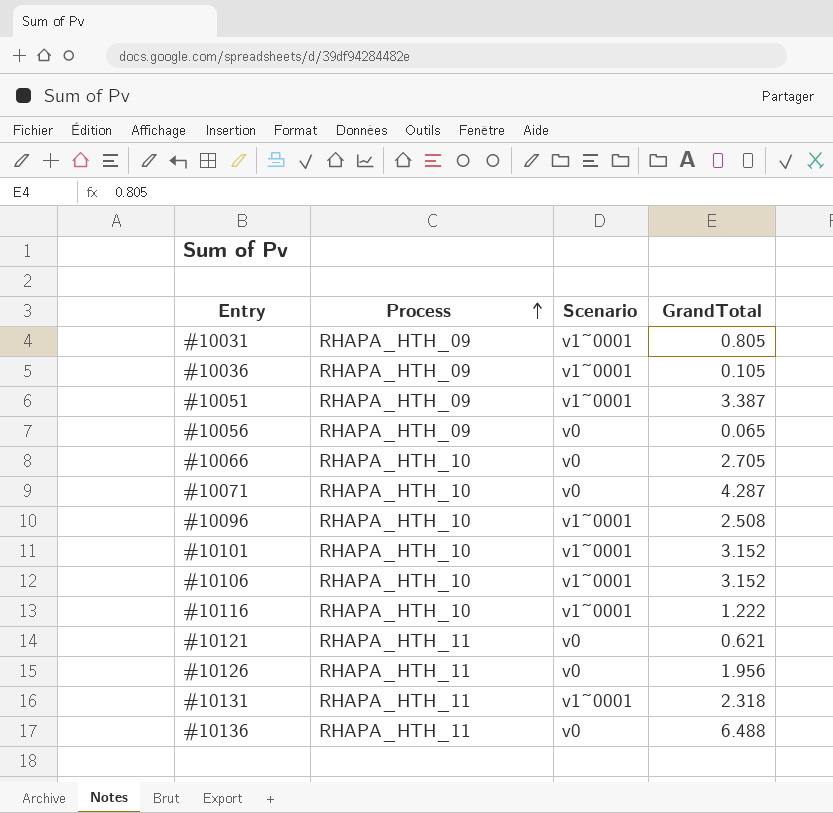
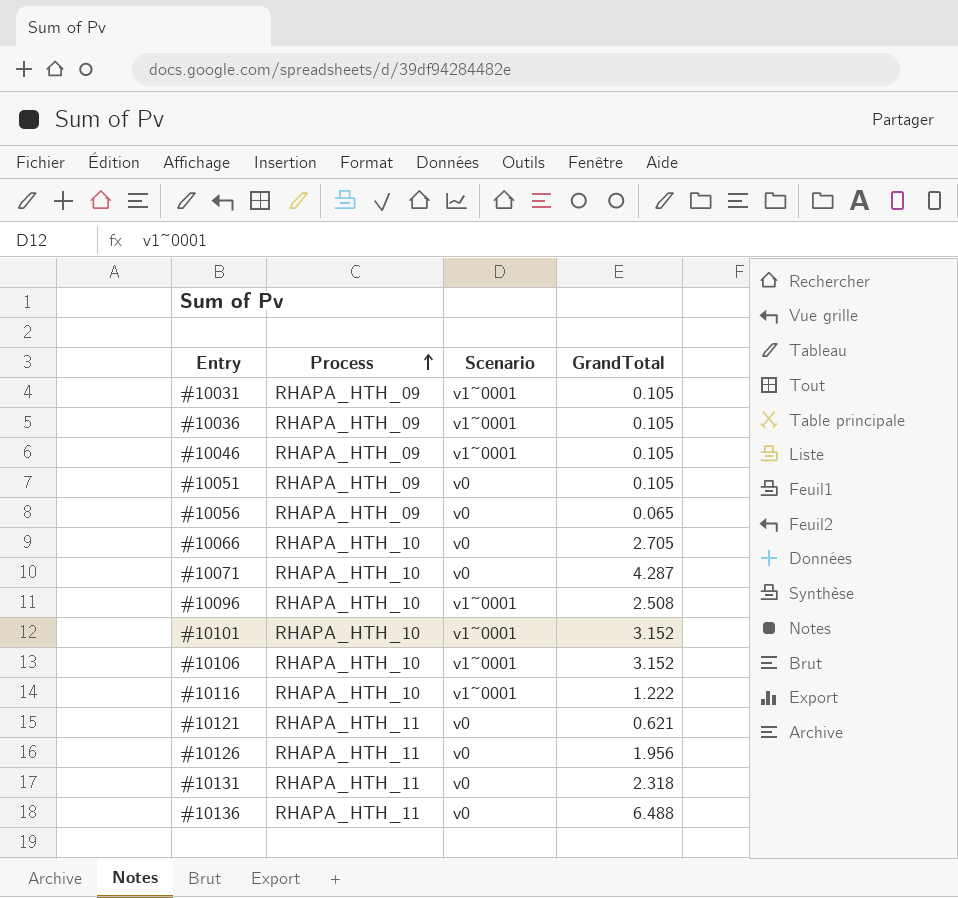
#10031 | GrandTotal: 0.805 -> 0.105
row #10046: none -> RHAPA_HTH_09 | v1~0001 | 0.105
#10051 | Scenario: v1~0001 -> v0
#10051 | GrandTotal: 3.387 -> 0.105
#10131 | Scenario: v1~0001 -> v0

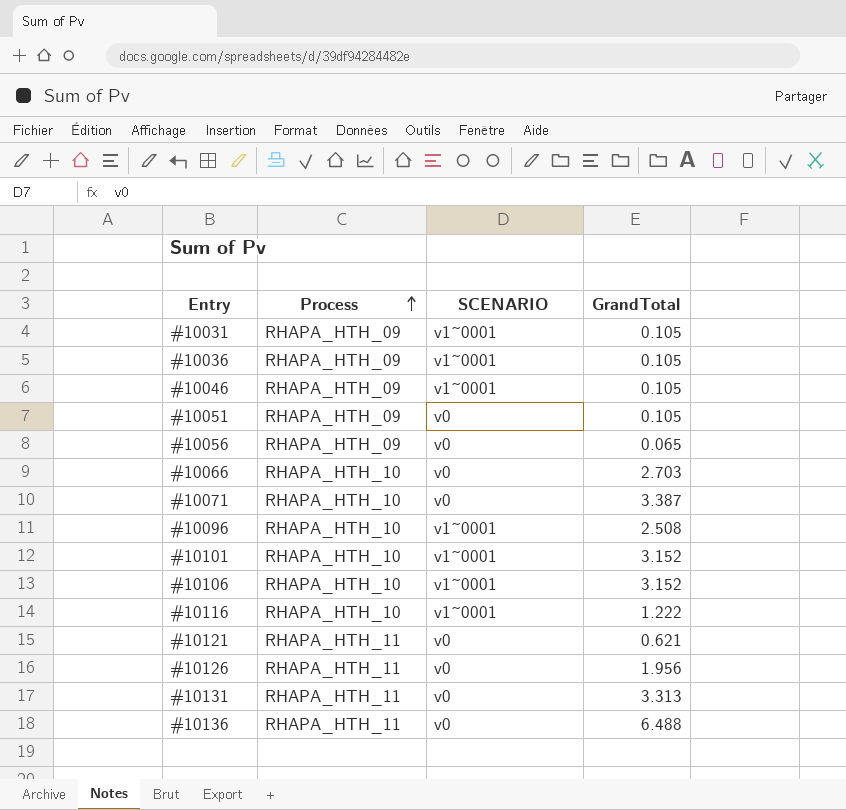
column name: Scenario -> SCENARIO
#10066 | GrandTotal: 2.705 -> 2.703
#10071 | GrandTotal: 4.287 -> 3.387
#10131 | GrandTotal: 2.318 -> 3.313

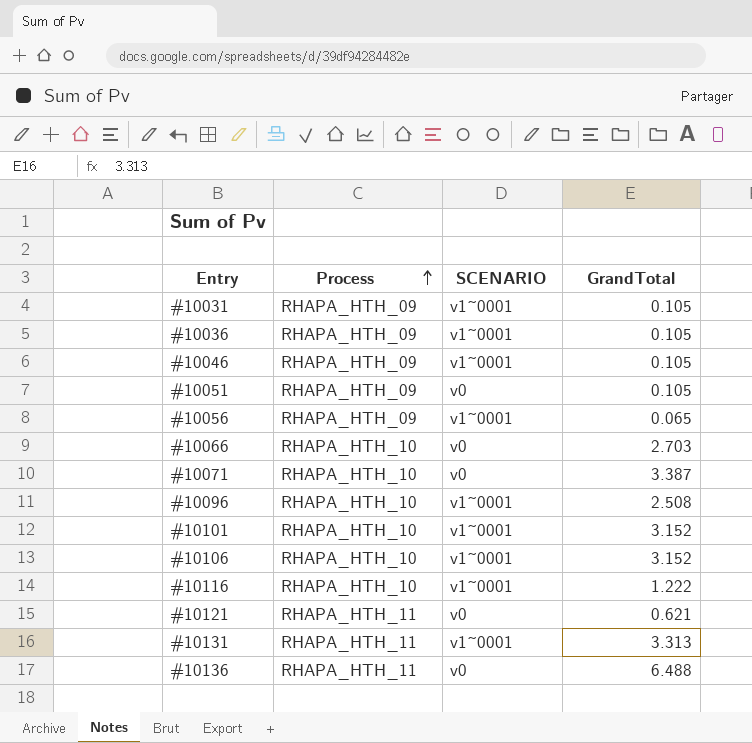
row #10126: RHAPA_HTH_11 | v0 | 1.956 -> none
#10056 | SCENARIO: v0 -> v1~0001
#10131 | SCENARIO: v0 -> v1~0001

